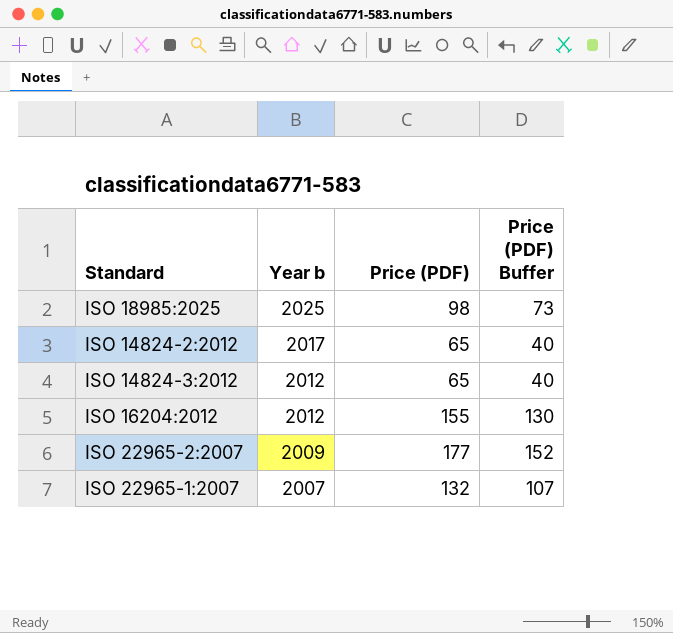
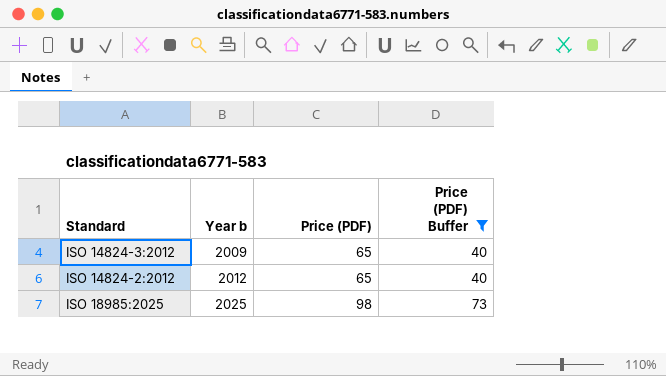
filter: none -> Price (PDF) Buffer <= 73
row order: Year b descending -> Year b ascending
ISO 14824-3:2012 | Year b: 2012 -> 2009
ISO 14824-2:2012 | Year b: 2017 -> 2012

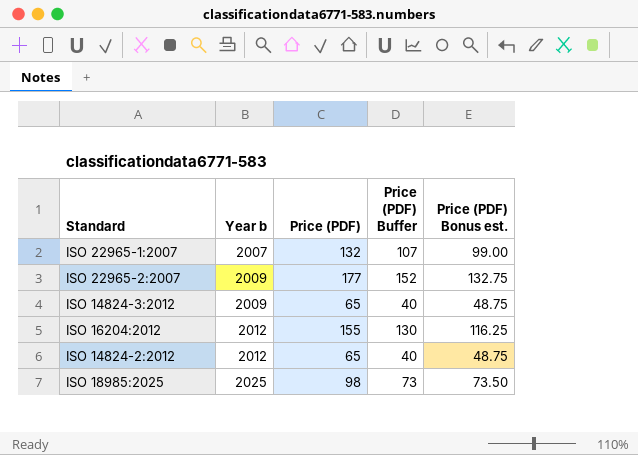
filter: Price (PDF) Buffer <= 73 -> none
column Price (PDF) Bonus est. | formula: none -> [Price (PDF)] * 0.75

